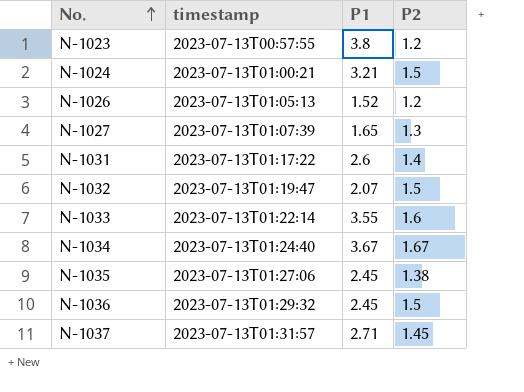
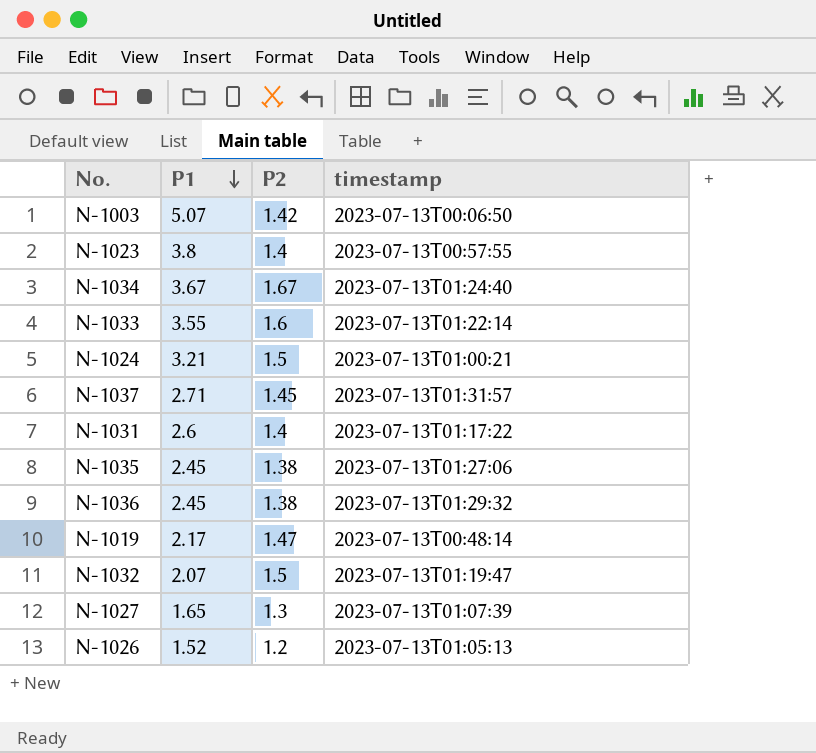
row order: No. ascending -> P1 descending
column timestamp | position: 2 -> 4
row N-1003: none -> 5.07 | 1.42 | 2023-07-13T00:06:50
N-1023 | P2: 1.2 -> 1.4
N-1036 | P2: 1.5 -> 1.38
row N-1019: none -> 2.17 | 1.47 | 2023-07-13T00:48:14

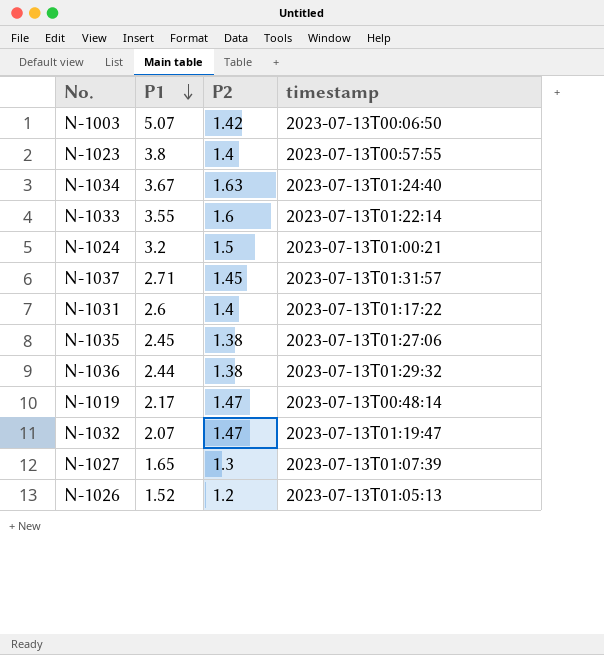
N-1034 | P2: 1.67 -> 1.63
N-1024 | P1: 3.21 -> 3.2
N-1036 | P1: 2.45 -> 2.44
N-1032 | P2: 1.5 -> 1.47

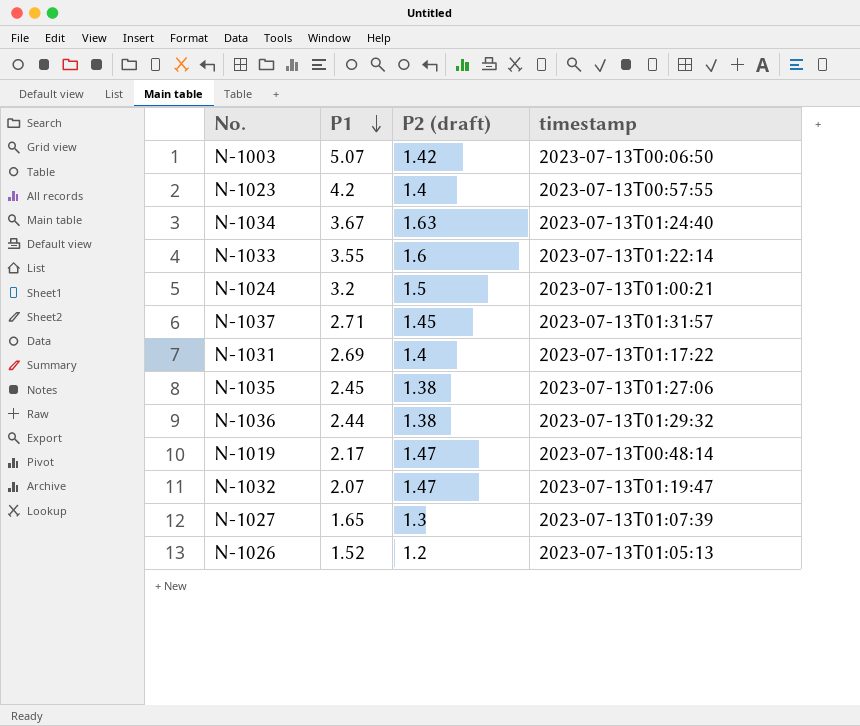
column name: P2 -> P2 (draft)
N-1023 | P1: 3.8 -> 4.2
N-1031 | P1: 2.6 -> 2.69

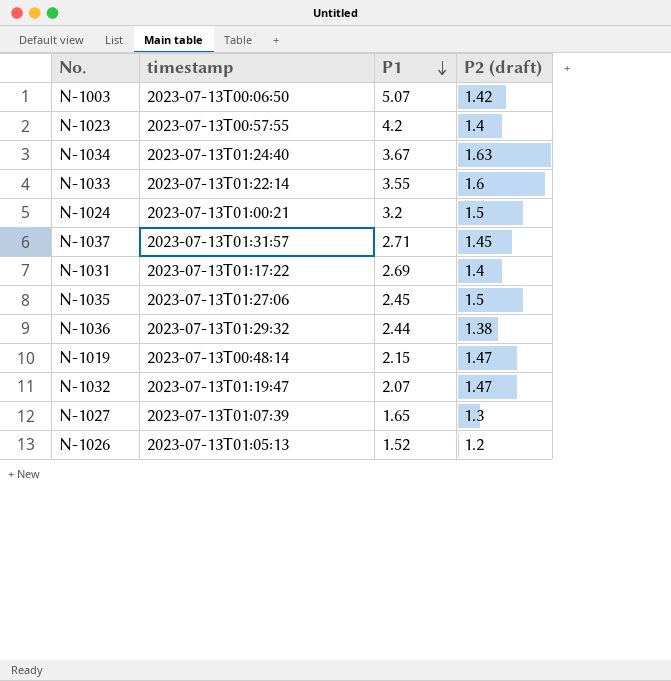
column timestamp | position: 4 -> 2
N-1035 | P2 (draft): 1.38 -> 1.5
N-1019 | P1: 2.17 -> 2.15

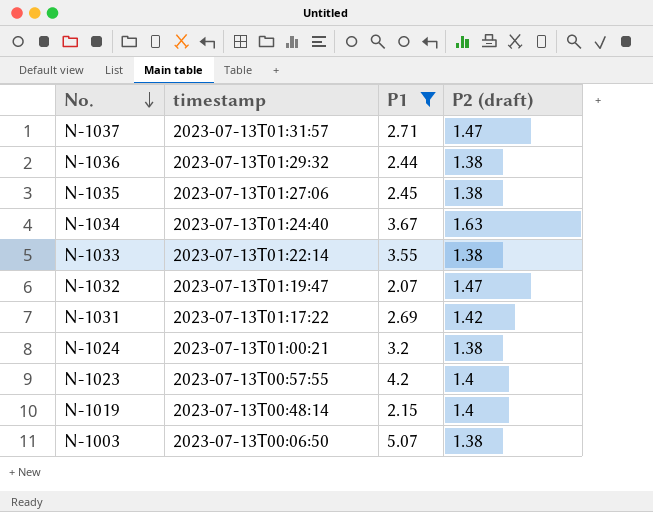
filter: none -> P1 >= 2.07
row order: P1 descending -> No. descending
N-1037 | P2 (draft): 1.45 -> 1.47
N-1035 | P2 (draft): 1.5 -> 1.38
N-1033 | P2 (draft): 1.6 -> 1.38
N-1031 | P2 (draft): 1.4 -> 1.42
N-1024 | P2 (draft): 1.5 -> 1.38
N-1019 | P2 (draft): 1.47 -> 1.4
N-1003 | P2 (draft): 1.42 -> 1.38

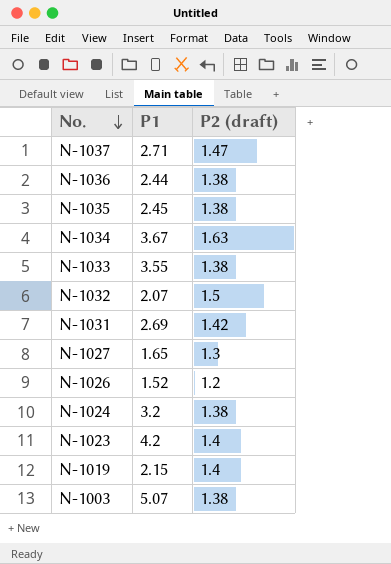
filter: P1 >= 2.07 -> none
column timestamp | position: 2 -> none
N-1032 | P2 (draft): 1.47 -> 1.5

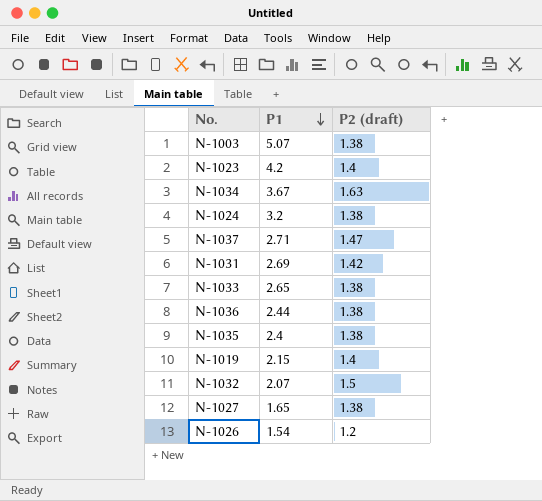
row order: No. descending -> P1 descending
N-1033 | P1: 3.55 -> 2.65
N-1035 | P1: 2.45 -> 2.4
N-1027 | P2 (draft): 1.3 -> 1.38
N-1026 | P1: 1.52 -> 1.54

